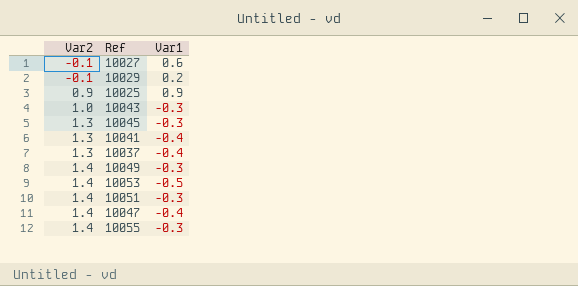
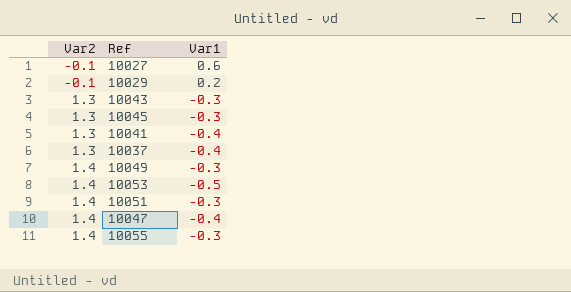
row 10025: 0.9 | 0.9 -> none
10043 | Var2: 1.0 -> 1.3

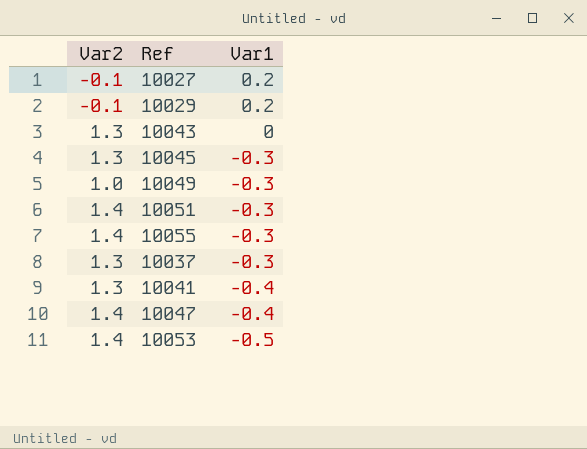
row order: Var2 ascending -> Var1 descending
10027 | Var1: 0.6 -> 0.2
10043 | Var1: -0.3 -> 0
10049 | Var2: 1.4 -> 1.0
10037 | Var1: -0.4 -> -0.3

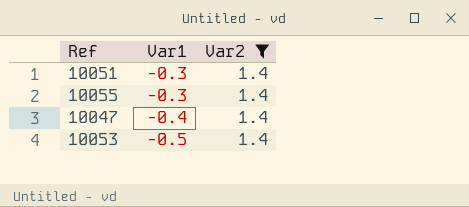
filter: none -> Var2 = 1.4
column Var2 | position: 1 -> 3

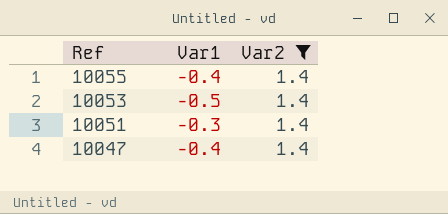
row order: Var1 descending -> Ref descending
10055 | Var1: -0.3 -> -0.4

